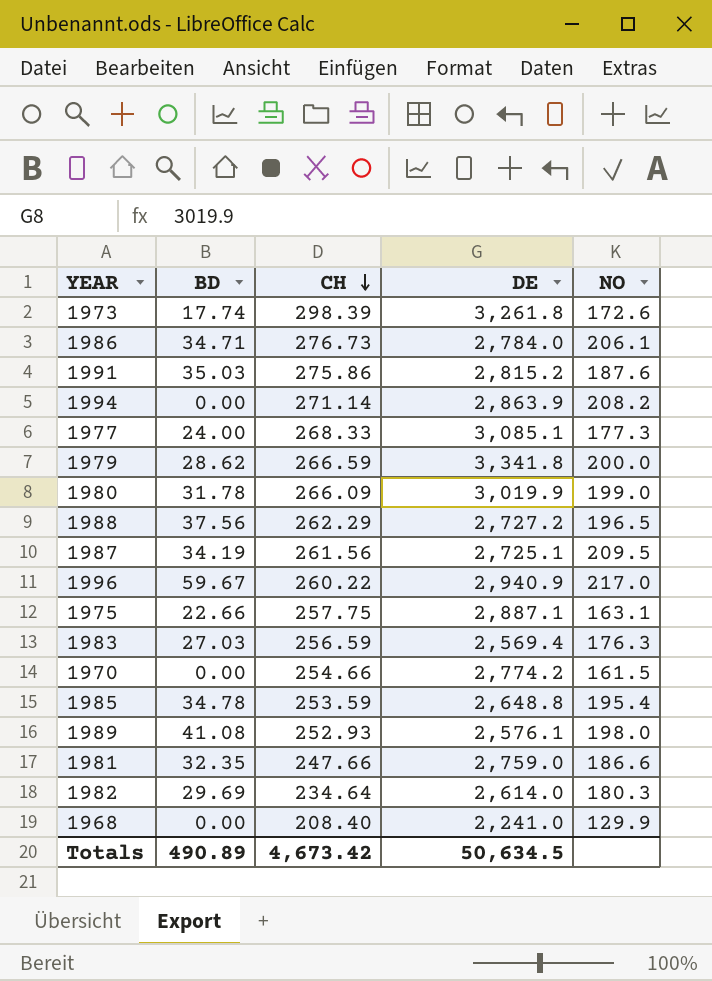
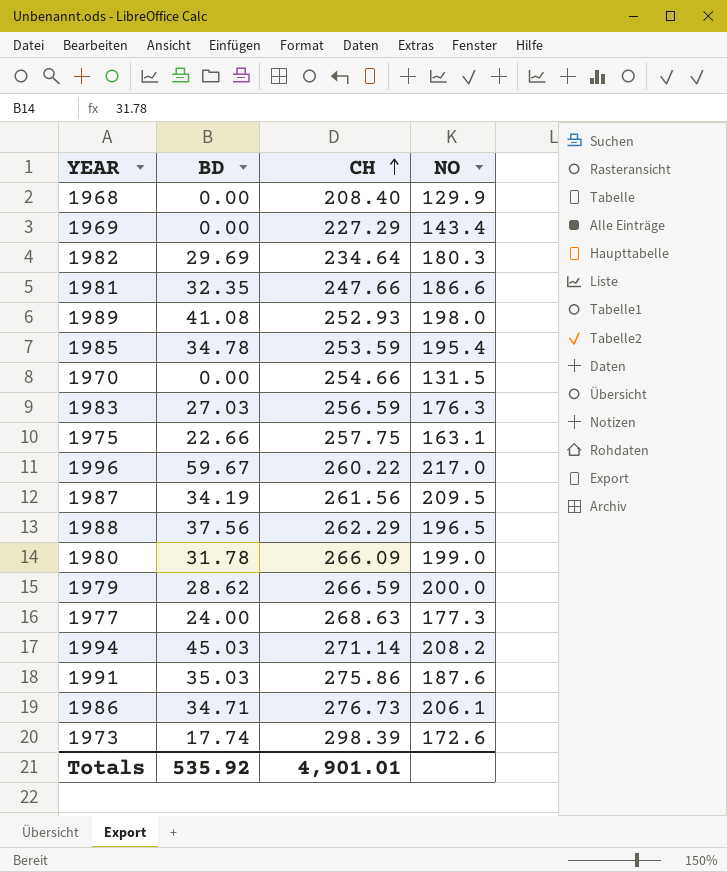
row order: CH descending -> CH ascending
column DE | position: 4 -> none
row 1969: none -> 0.00 | 227.29 | 143.4
1970 | NO: 161.5 -> 131.5
1977 | CH: 268.33 -> 268.63
1994 | BD: 0.00 -> 45.03
Totals | BD: 490.89 -> 535.92
Totals | CH: 4,673.42 -> 4,901.01

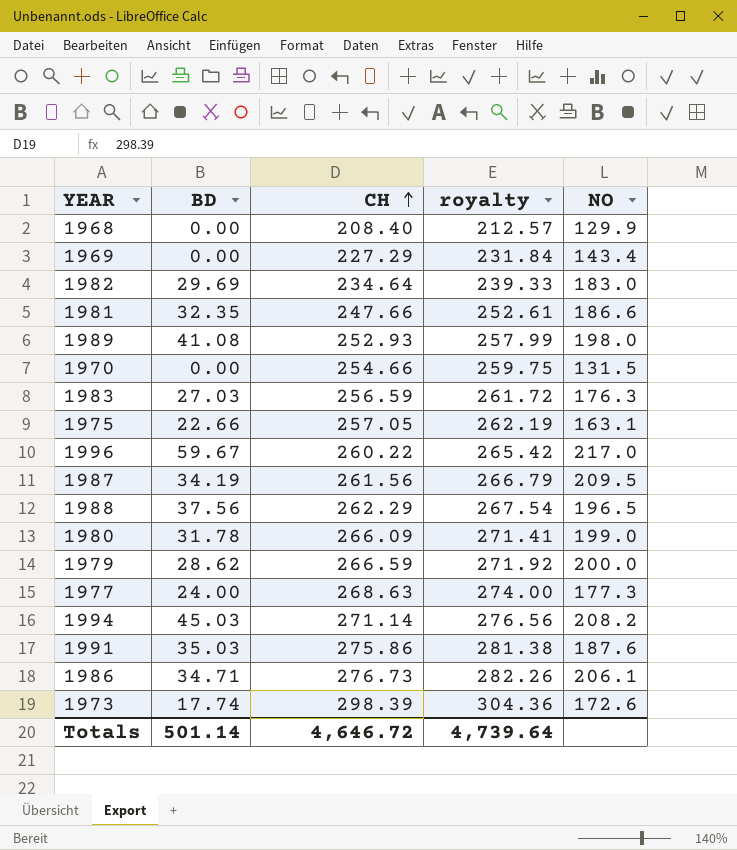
column royalty | formula: none -> [CH] * 1.02
row 1985: 34.78 | 253.59 | 195.4 -> none
1982 | NO: 180.3 -> 183.0
1975 | CH: 257.75 -> 257.05
Totals | BD: 535.92 -> 501.14
Totals | CH: 4,901.01 -> 4,646.72

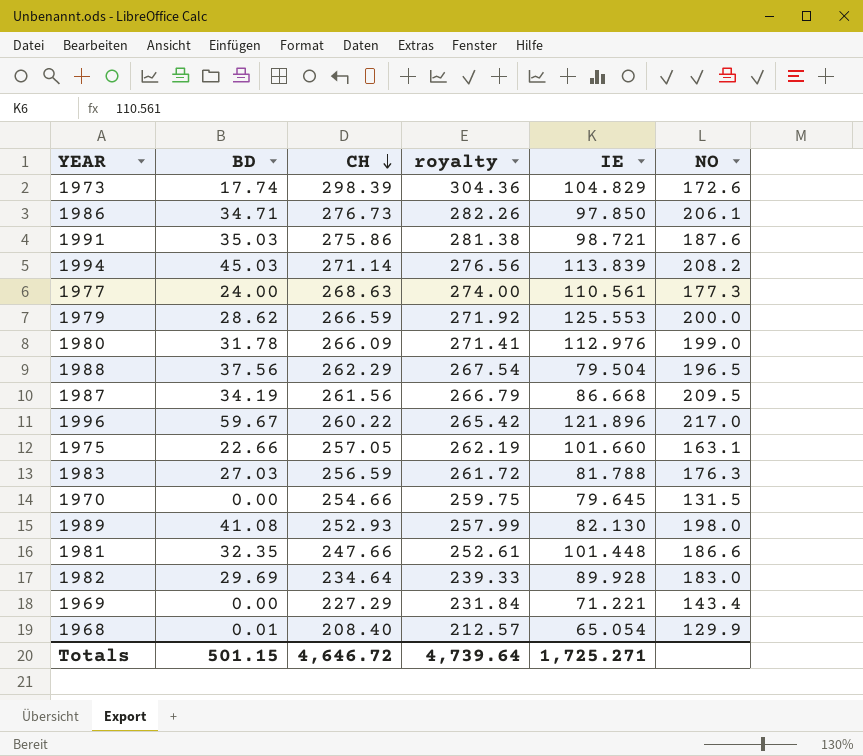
row order: CH ascending -> CH descending
column IE | position: none -> 5
1968 | BD: 0.00 -> 0.01
Totals | BD: 501.14 -> 501.15

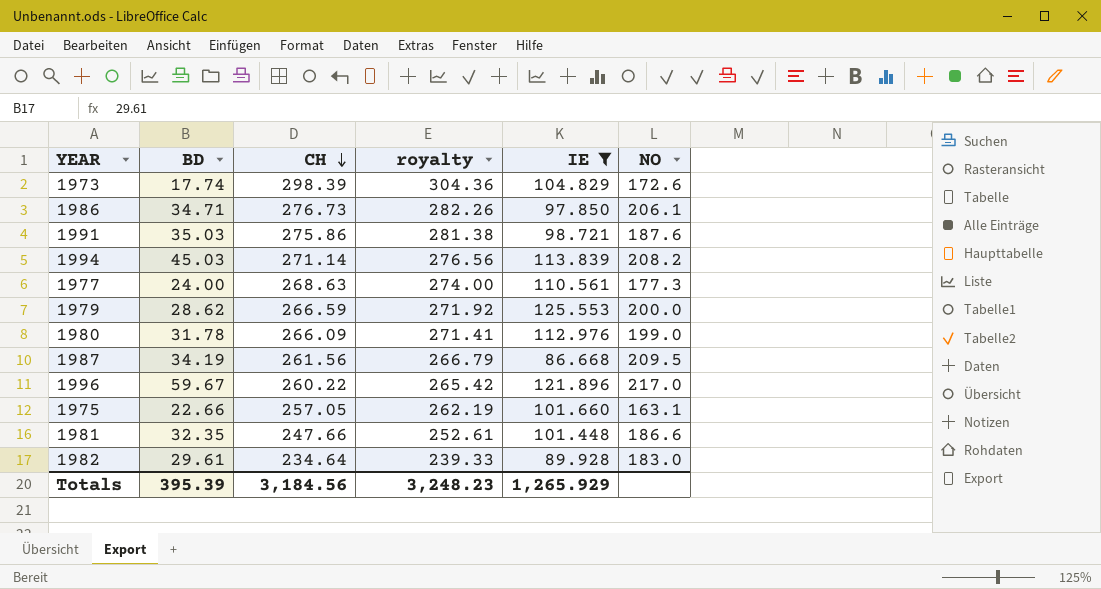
filter: none -> IE >= 86.668
1982 | BD: 29.69 -> 29.61
Totals | BD: 501.15 -> 395.39
Totals | CH: 4,646.72 -> 3,184.56
Totals | royalty: 4,739.64 -> 3,248.23
Totals | IE: 1,725.271 -> 1,265.929

